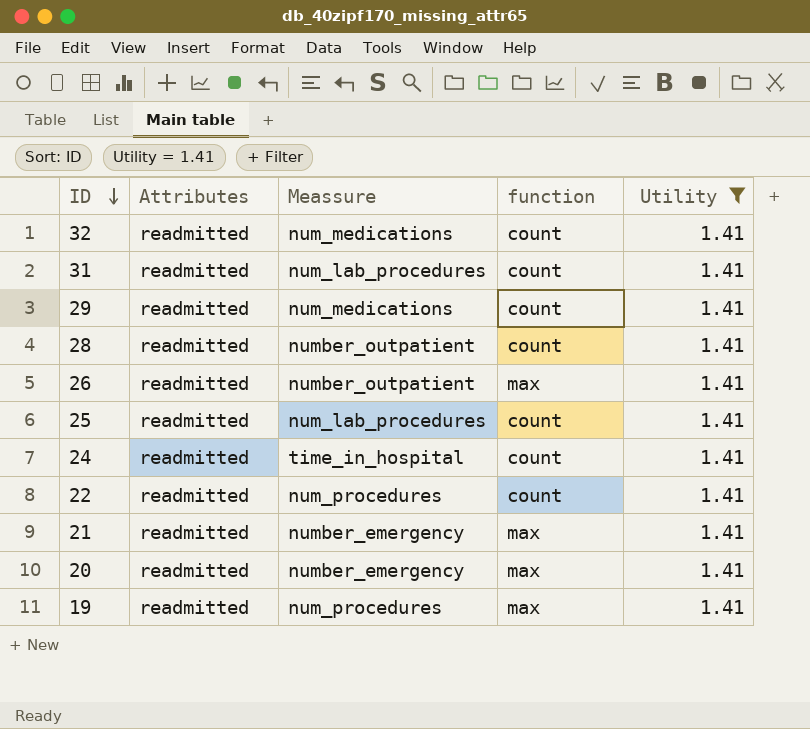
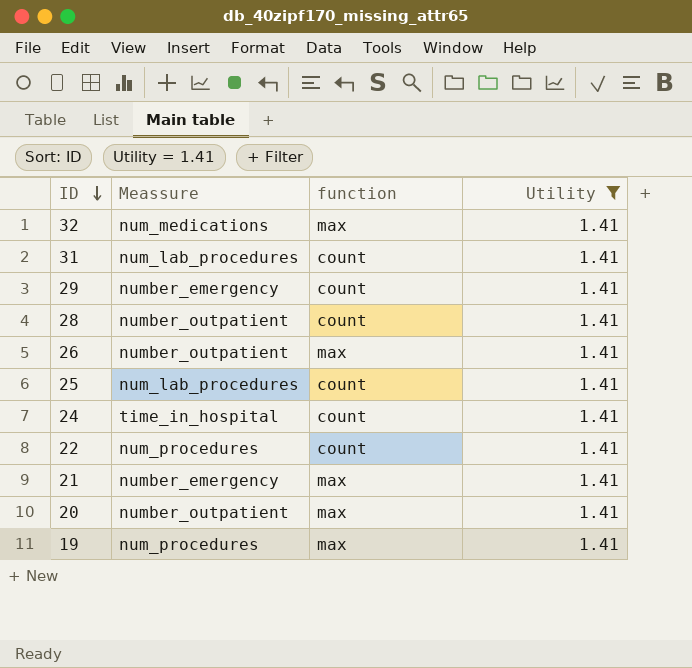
column Attributes | position: 2 -> none
32 | function: count -> max
29 | Meassure: num_medications -> number_emergency
20 | Meassure: number_emergency -> number_outpatient

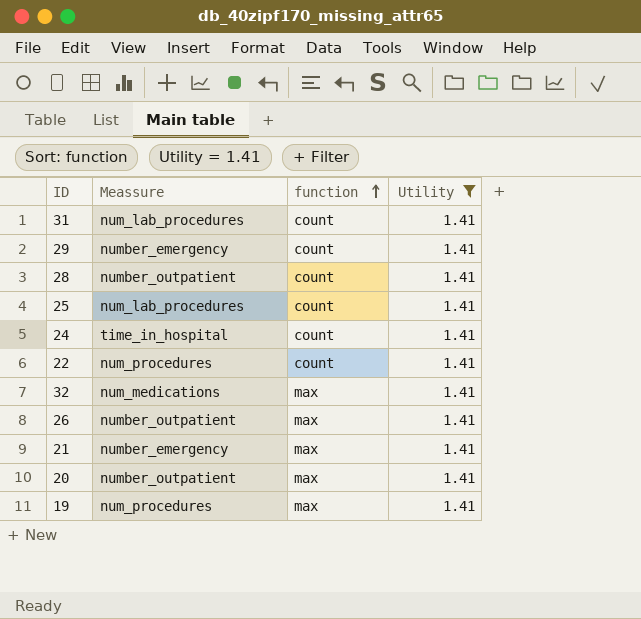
row order: ID descending -> function ascending

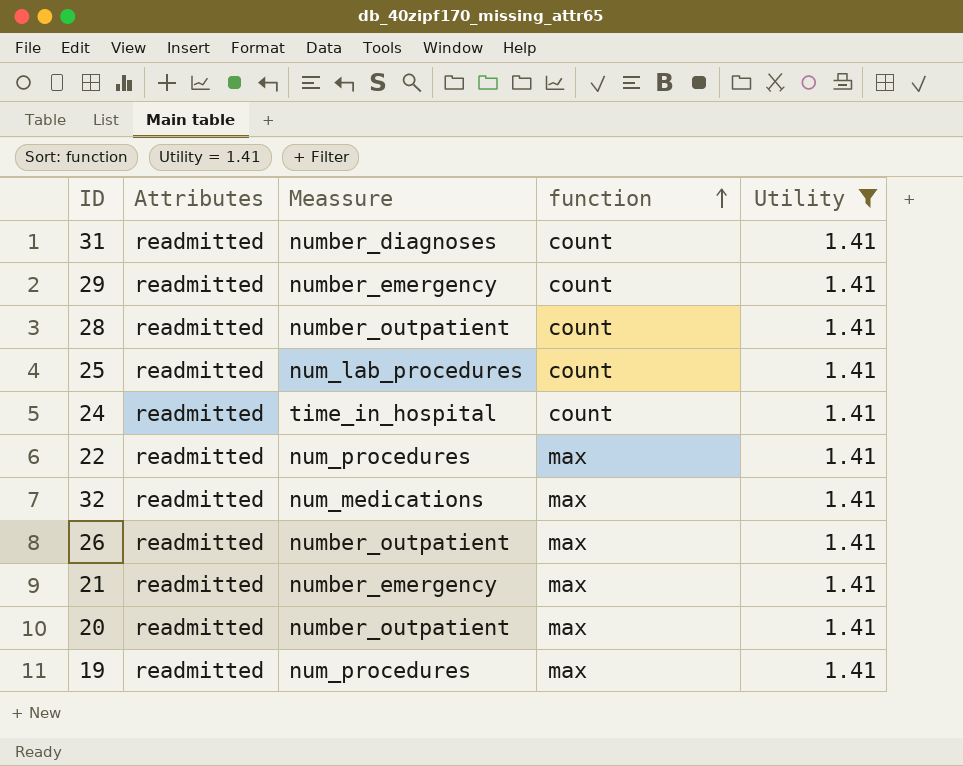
column Attributes | position: none -> 2
31 | Meassure: num_lab_procedures -> number_diagnoses
22 | function: count -> max

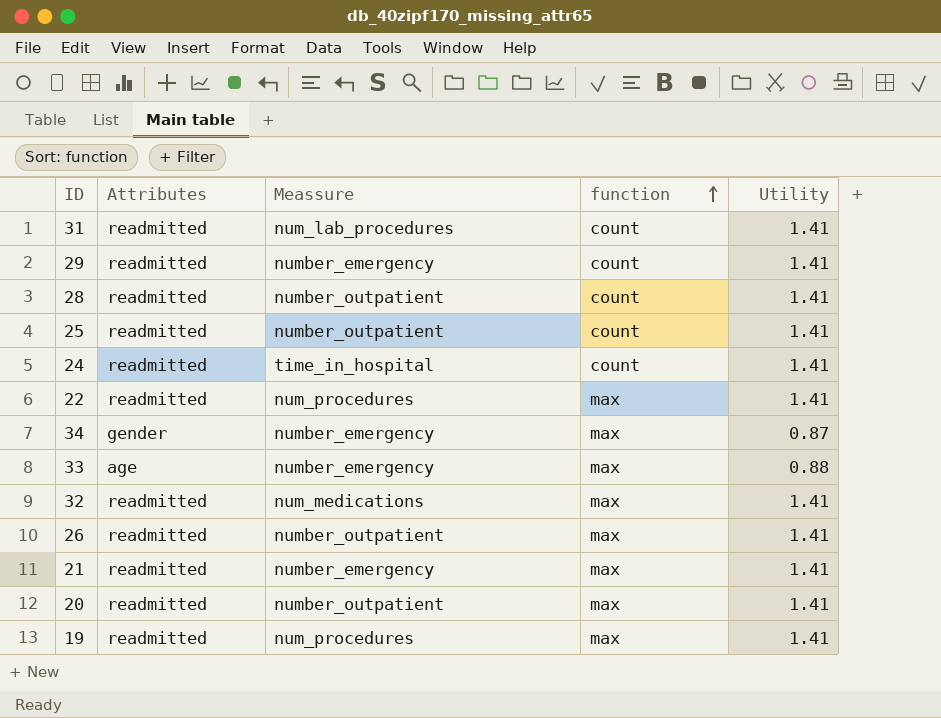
filter: Utility = 1.41 -> none
31 | Meassure: number_diagnoses -> num_lab_procedures
25 | Meassure: num_lab_procedures -> number_outpatient

